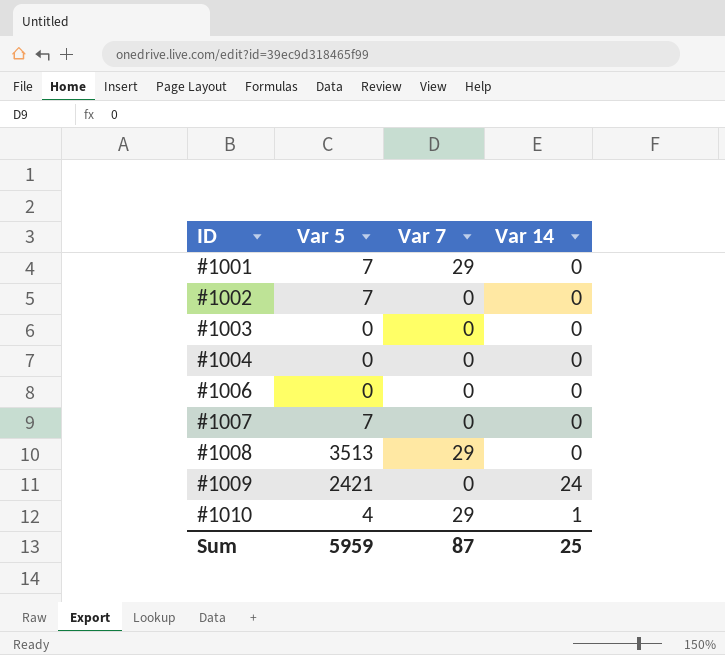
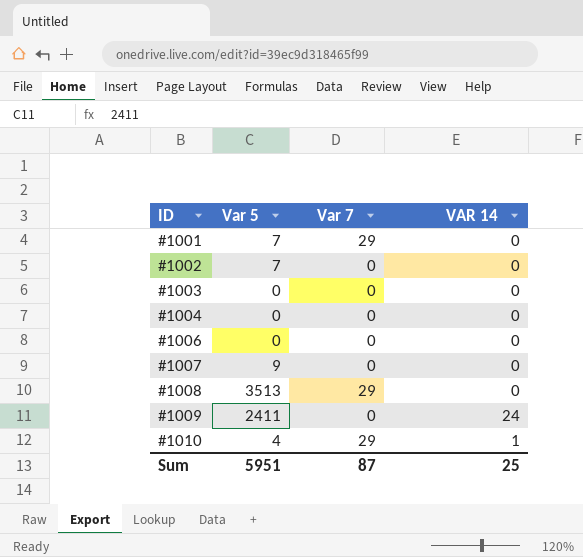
column name: Var 14 -> VAR 14
#1007 | Var 5: 7 -> 9
#1009 | Var 5: 2421 -> 2411
Sum | Var 5: 5959 -> 5951

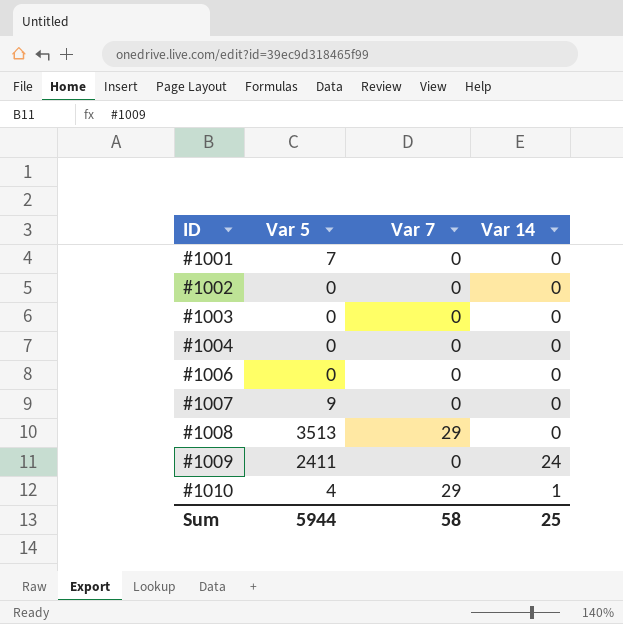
column name: VAR 14 -> Var 14
#1001 | Var 7: 29 -> 0
#1002 | Var 5: 7 -> 0
Sum | Var 5: 5951 -> 5944
Sum | Var 7: 87 -> 58

